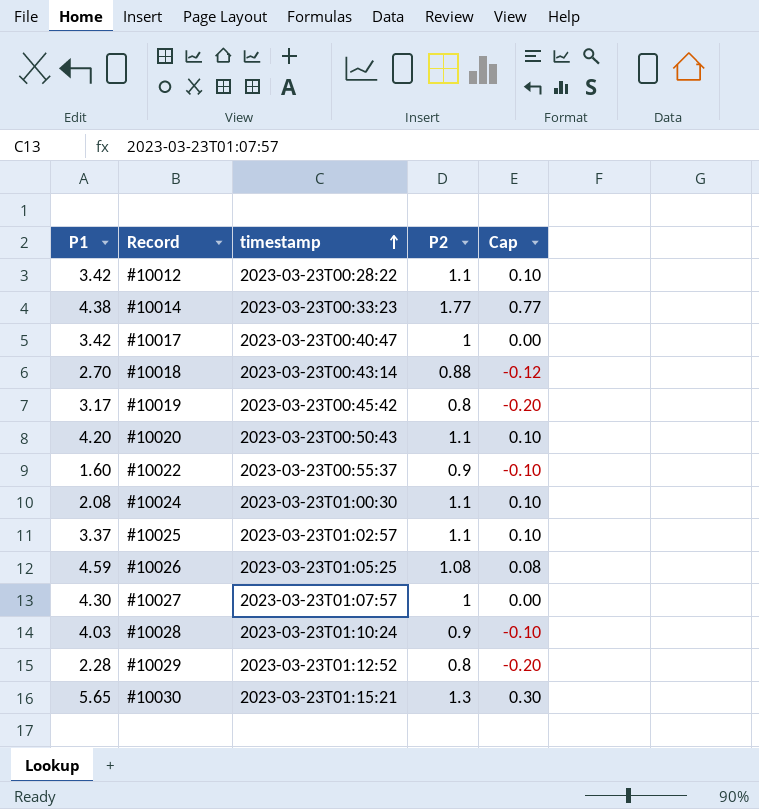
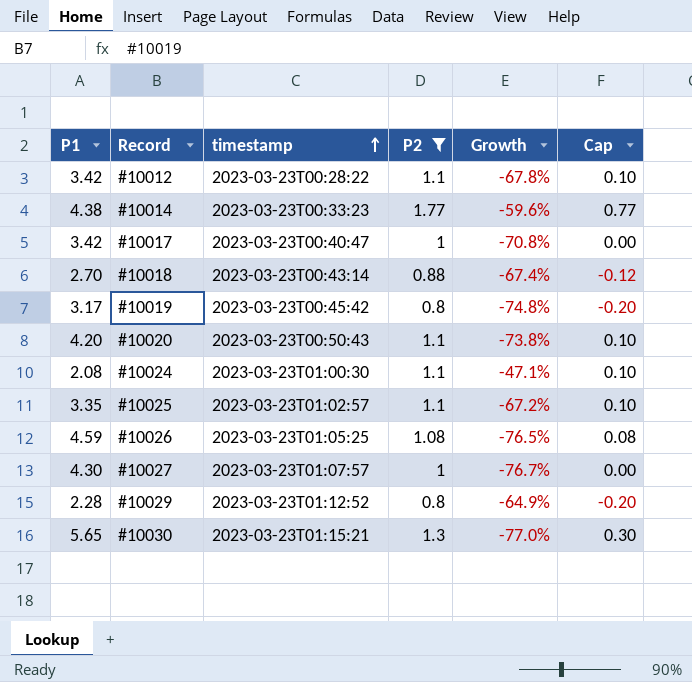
filter: none -> P2 != 0.9
column Growth | formula: none -> ([P2] - [P1]) / [P1]
#10025 | P1: 3.37 -> 3.35

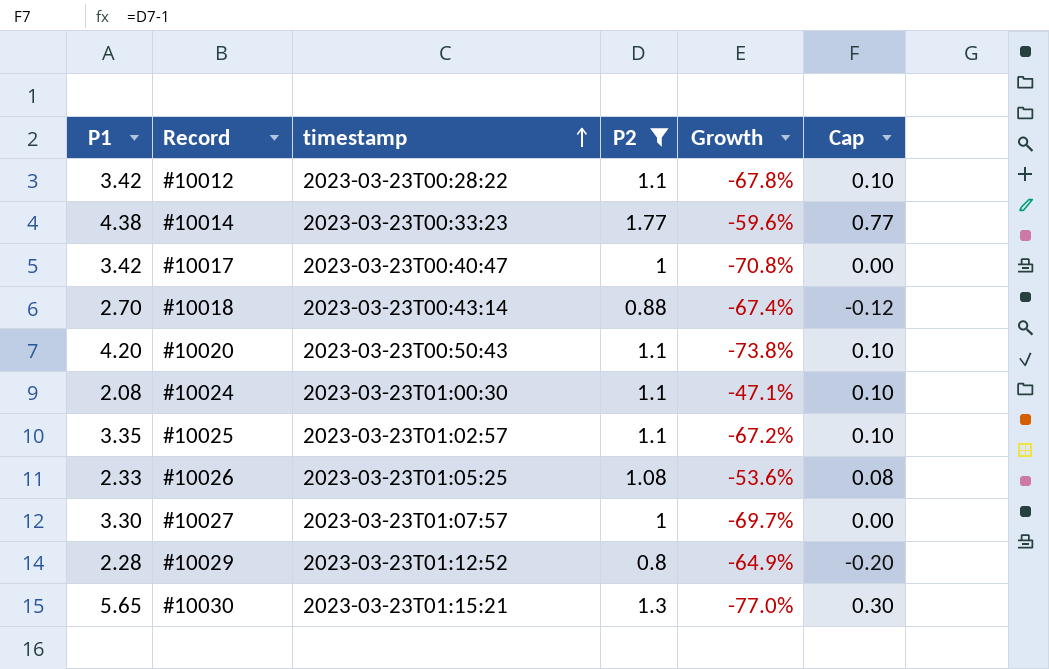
row #10019: 3.17 | 2023-03-23T00:45:42 | 0.8 | -74.8% | -0.20 -> none
#10026 | P1: 4.59 -> 2.33
#10026 | Growth: -76.5% -> -53.6%
#10027 | P1: 4.30 -> 3.30
#10027 | Growth: -76.7% -> -69.7%

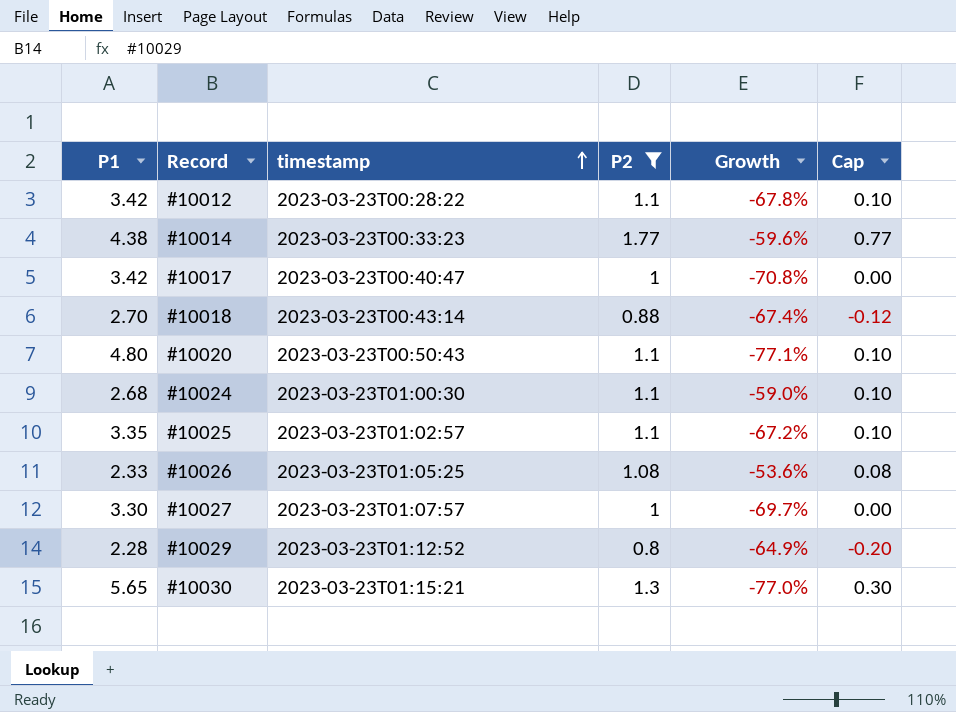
#10020 | P1: 4.20 -> 4.80
#10020 | Growth: -73.8% -> -77.1%
#10024 | P1: 2.08 -> 2.68
#10024 | Growth: -47.1% -> -59.0%

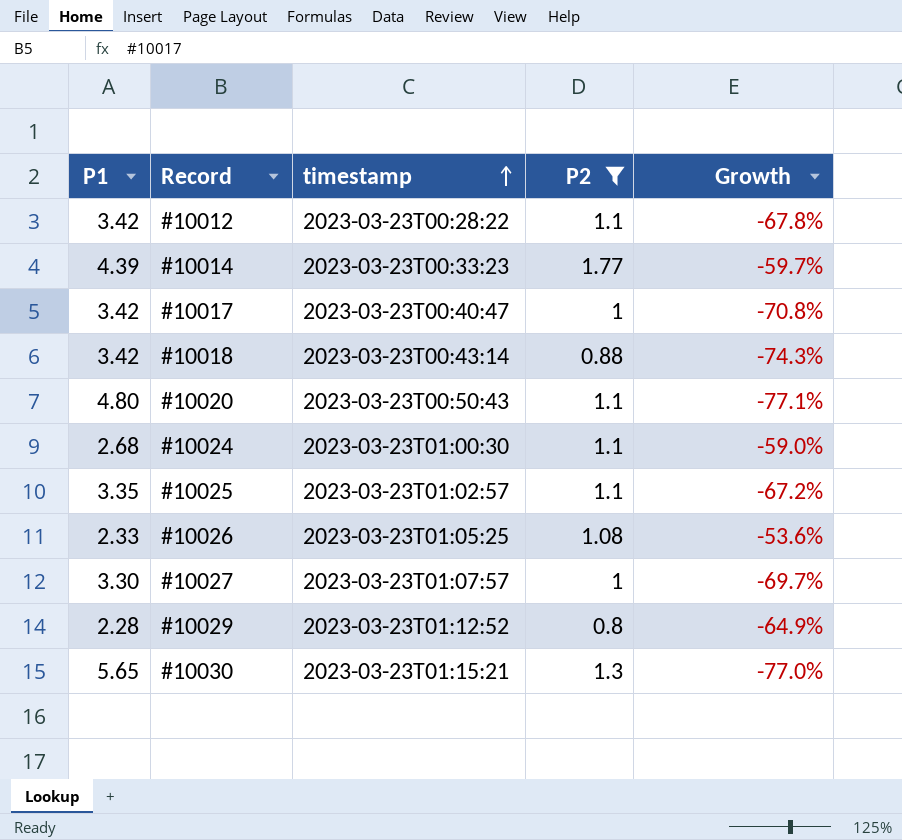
column Cap | formula: [P2] - 1 -> none
#10014 | P1: 4.38 -> 4.39
#10014 | Growth: -59.6% -> -59.7%
#10018 | P1: 2.70 -> 3.42
#10018 | Growth: -67.4% -> -74.3%

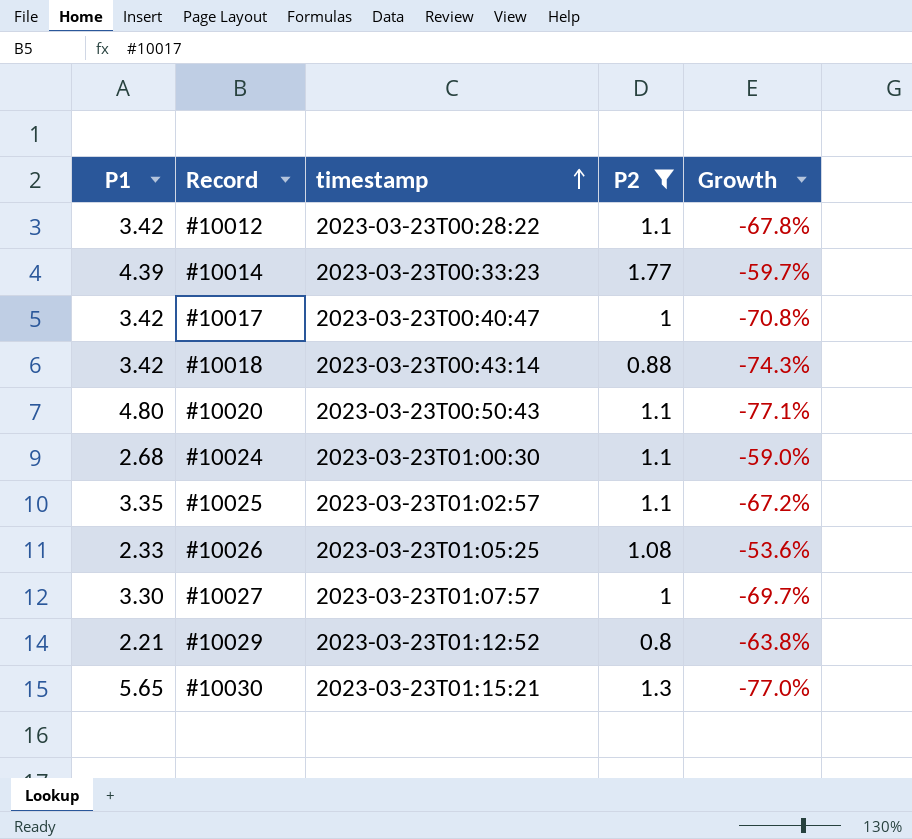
#10029 | P1: 2.28 -> 2.21
#10029 | Growth: -64.9% -> -63.8%

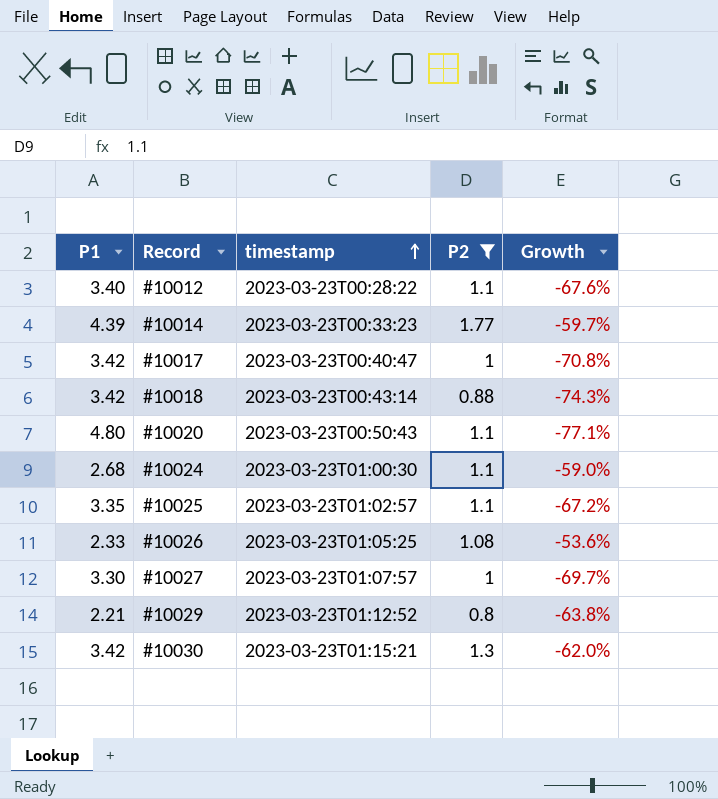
#10012 | P1: 3.42 -> 3.40
#10012 | Growth: -67.8% -> -67.6%
#10030 | P1: 5.65 -> 3.42
#10030 | Growth: -77.0% -> -62.0%

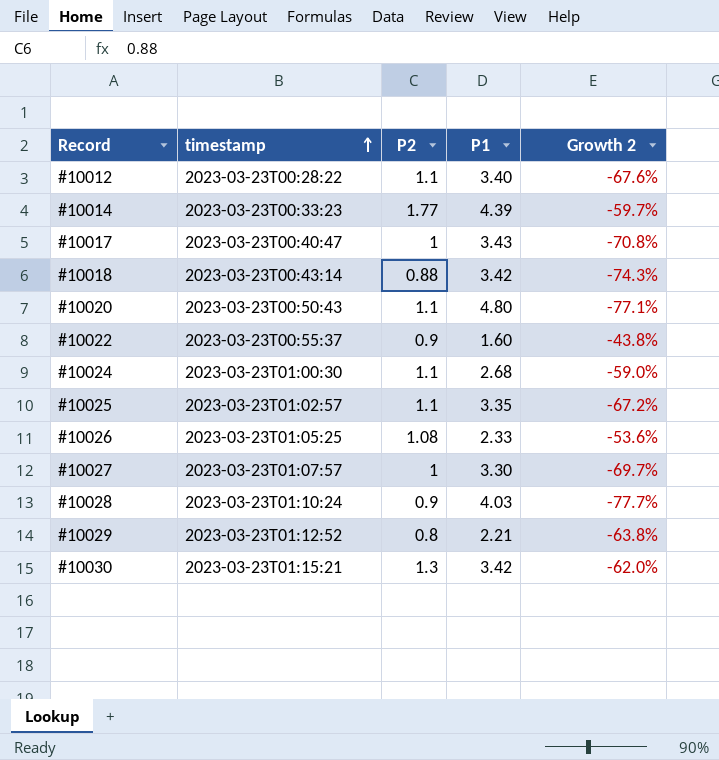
filter: P2 != 0.9 -> none
column P1 | position: 1 -> 4
column name: Growth -> Growth 2
#10017 | P1: 3.42 -> 3.43

